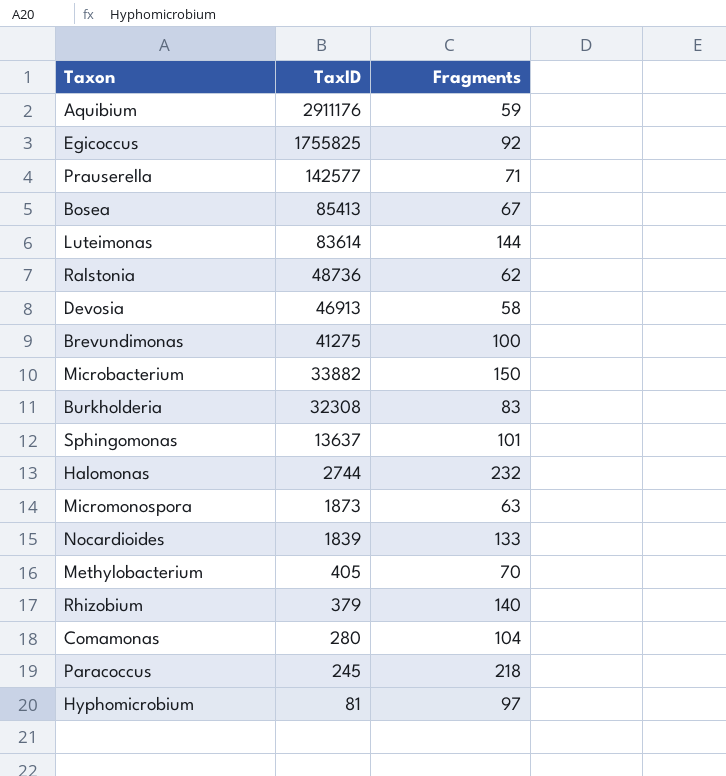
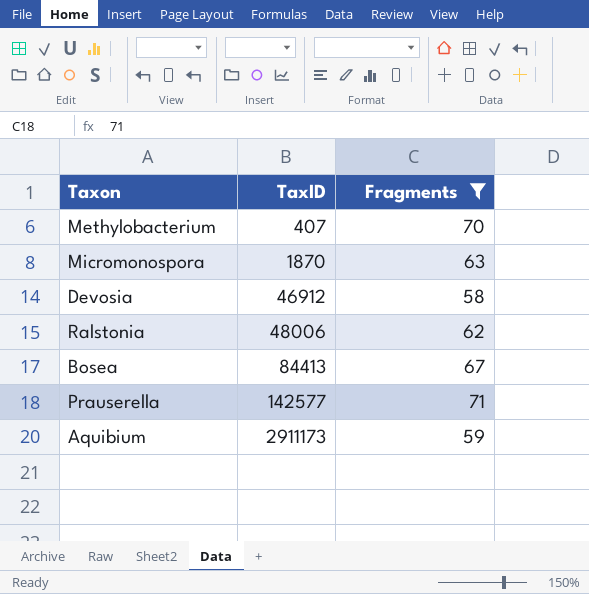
filter: none -> Fragments <= 71
row order: TaxID descending -> TaxID ascending
Methylobacterium | TaxID: 405 -> 407
Micromonospora | TaxID: 1873 -> 1870
Devosia | TaxID: 46913 -> 46912
Ralstonia | TaxID: 48736 -> 48006
Bosea | TaxID: 85413 -> 84413
Aquibium | TaxID: 2911176 -> 2911173

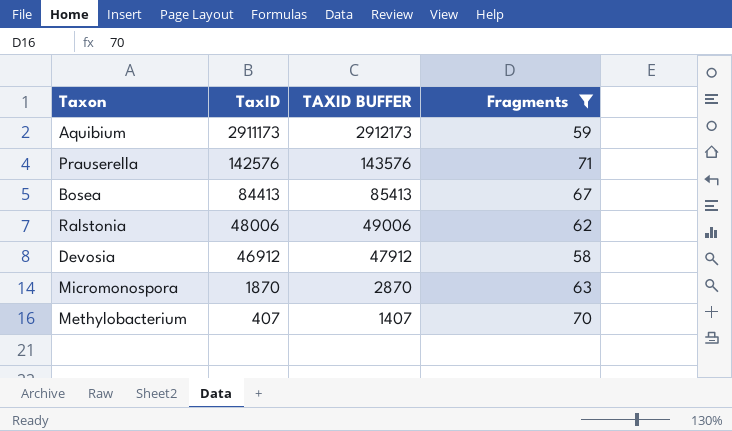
row order: TaxID ascending -> TaxID descending
column TAXID BUFFER | formula: none -> [TaxID] + 1000
Prauserella | TaxID: 142577 -> 142576

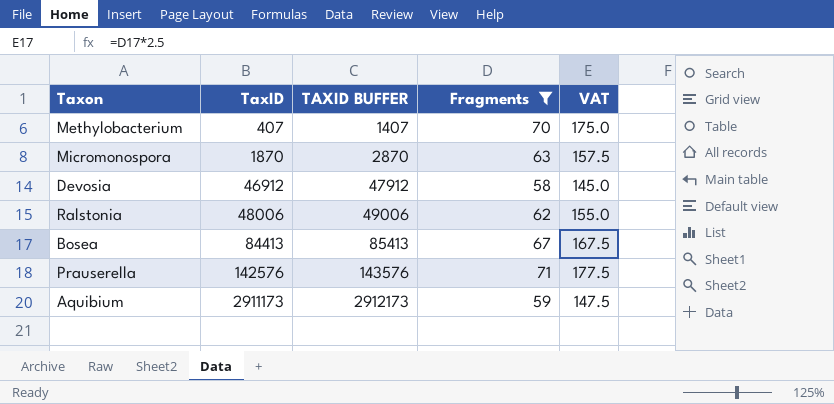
row order: TaxID descending -> TaxID ascending
column VAT | formula: none -> [Fragments] * 2.5

